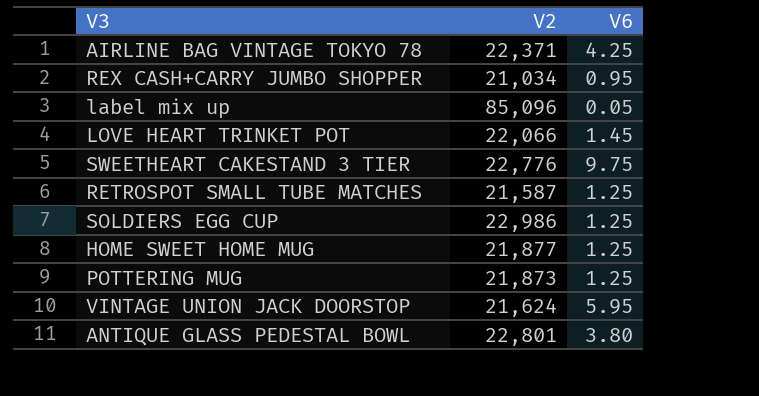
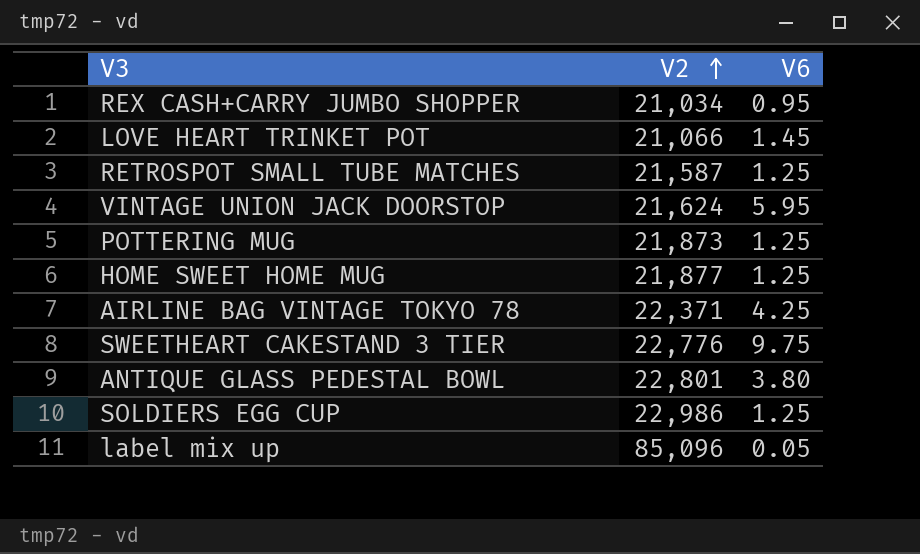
row order: none -> V2 ascending
LOVE HEART TRINKET POT | V2: 22,066 -> 21,066

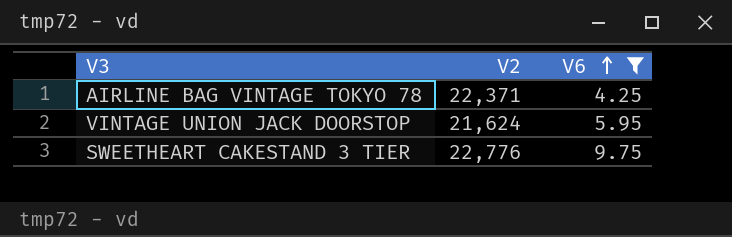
filter: none -> V6 >= 4.25
row order: V2 ascending -> V6 ascending

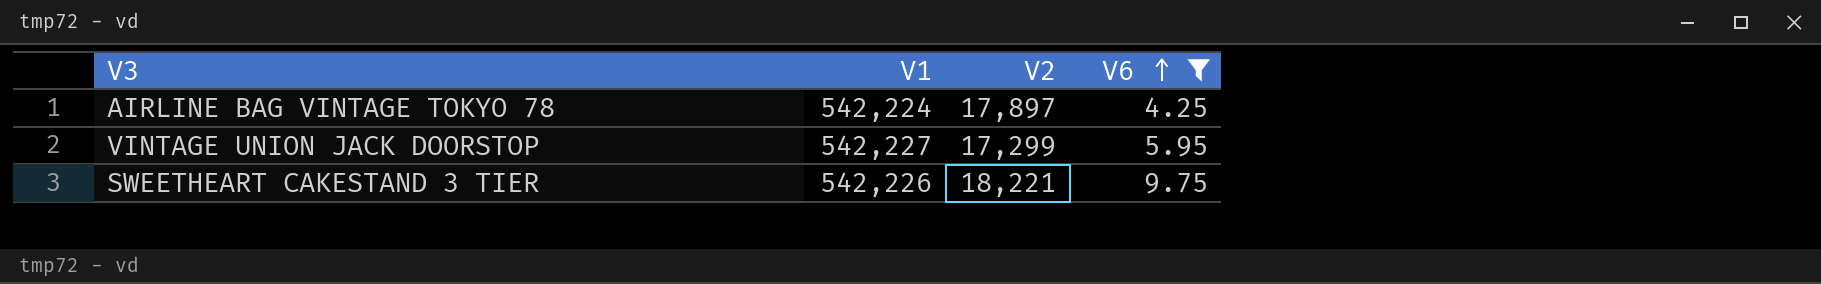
column V1 | position: none -> 2
AIRLINE BAG VINTAGE TOKYO 78 | V2: 22,371 -> 17,897
VINTAGE UNION JACK DOORSTOP | V2: 21,624 -> 17,299
SWEETHEART CAKESTAND 3 TIER | V2: 22,776 -> 18,221

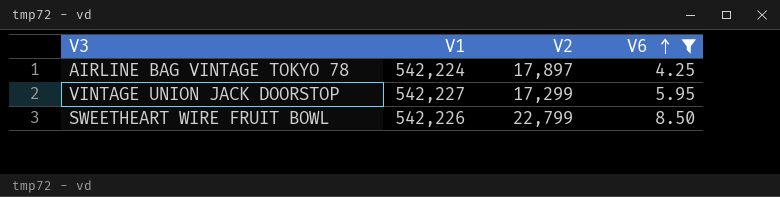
row SWEETHEART CAKESTAND 3 TIER: 542,226 | 18,221 | 9.75 -> none
row SWEETHEART WIRE FRUIT BOWL: none -> 542,226 | 22,799 | 8.50

